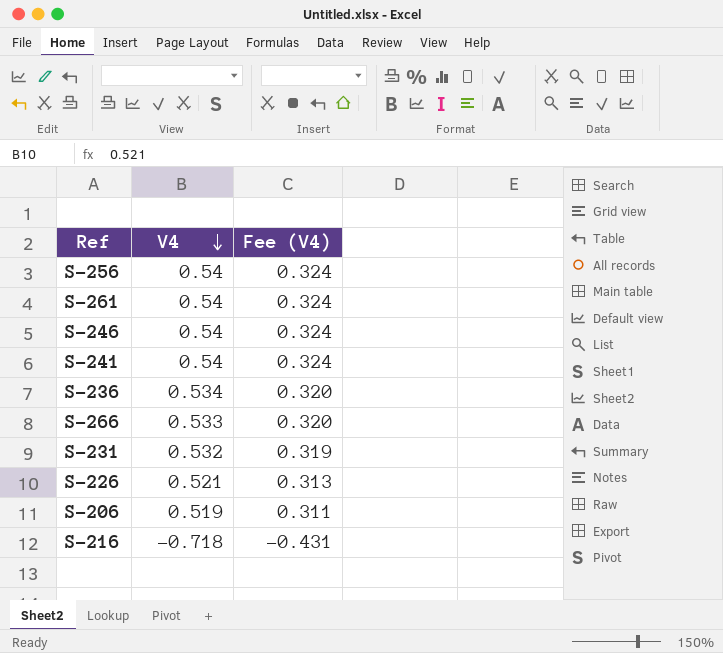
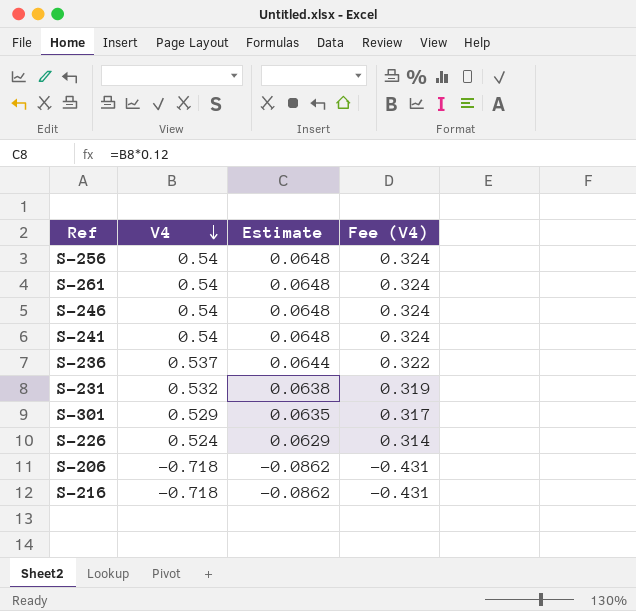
column Estimate | formula: none -> [V4] * 0.12
row S-266: 0.533 | 0.320 -> none
S-236 | V4: 0.534 -> 0.537
S-236 | Fee (V4): 0.320 -> 0.322
row S-301: none -> 0.529 | 0.0635 | 0.317
S-226 | V4: 0.521 -> 0.524
S-226 | Fee (V4): 0.313 -> 0.314
S-206 | V4: 0.519 -> -0.718
S-206 | Fee (V4): 0.311 -> -0.431

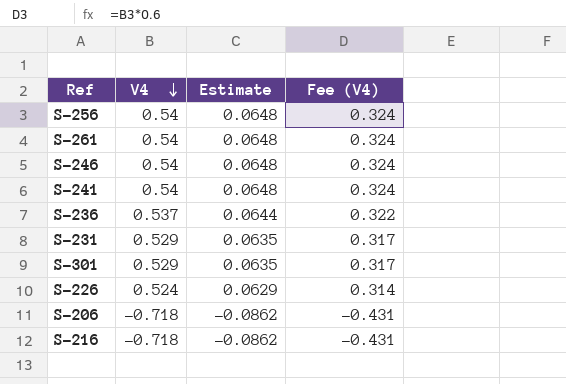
S-231 | V4: 0.532 -> 0.529
S-231 | Estimate: 0.0638 -> 0.0635
S-231 | Fee (V4): 0.319 -> 0.317

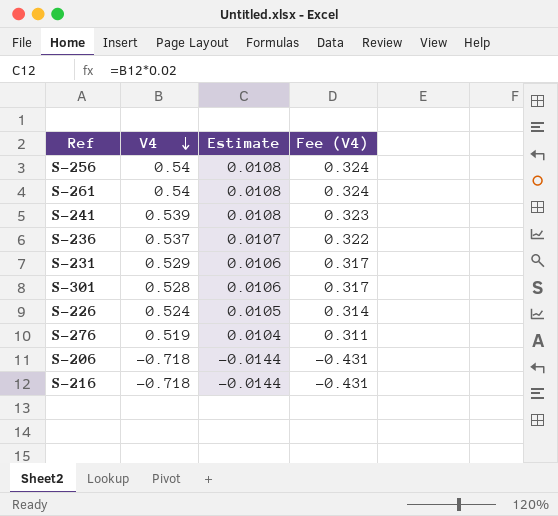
column Estimate | formula: [V4] * 0.12 -> [V4] * 0.02
row S-246: 0.54 | 0.0648 | 0.324 -> none
S-241 | V4: 0.54 -> 0.539
S-241 | Fee (V4): 0.324 -> 0.323
S-301 | V4: 0.529 -> 0.528
row S-276: none -> 0.519 | 0.0104 | 0.311

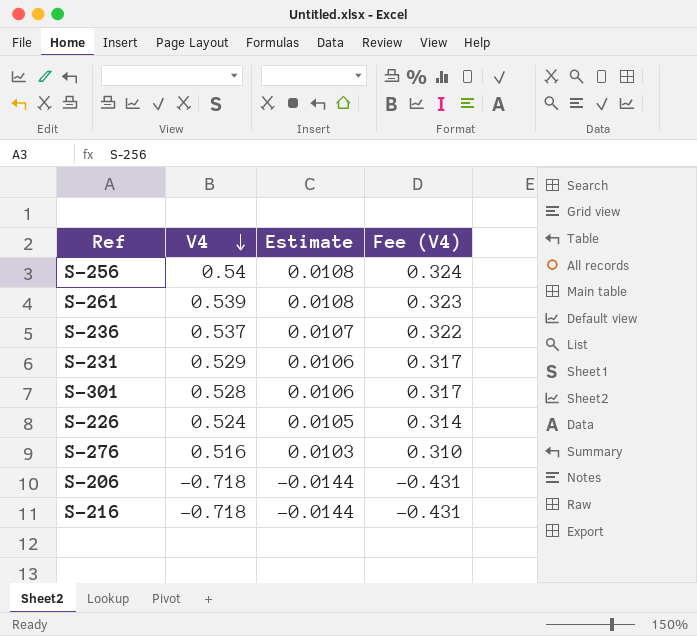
row S-241: 0.539 | 0.0108 | 0.323 -> none
S-261 | V4: 0.54 -> 0.539
S-261 | Fee (V4): 0.324 -> 0.323
S-276 | V4: 0.519 -> 0.516
S-276 | Estimate: 0.0104 -> 0.0103
S-276 | Fee (V4): 0.311 -> 0.310

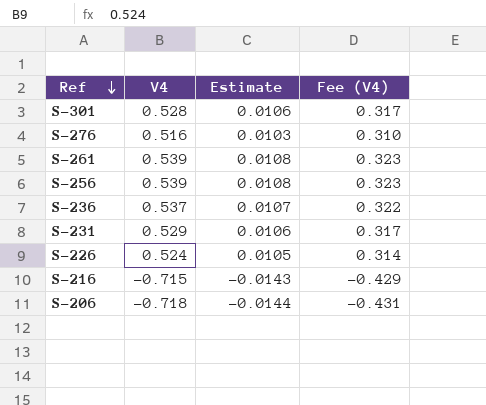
row order: V4 descending -> Ref descending
S-256 | V4: 0.54 -> 0.539
S-256 | Fee (V4): 0.324 -> 0.323
S-216 | V4: -0.718 -> -0.715
S-216 | Estimate: -0.0144 -> -0.0143
S-216 | Fee (V4): -0.431 -> -0.429

